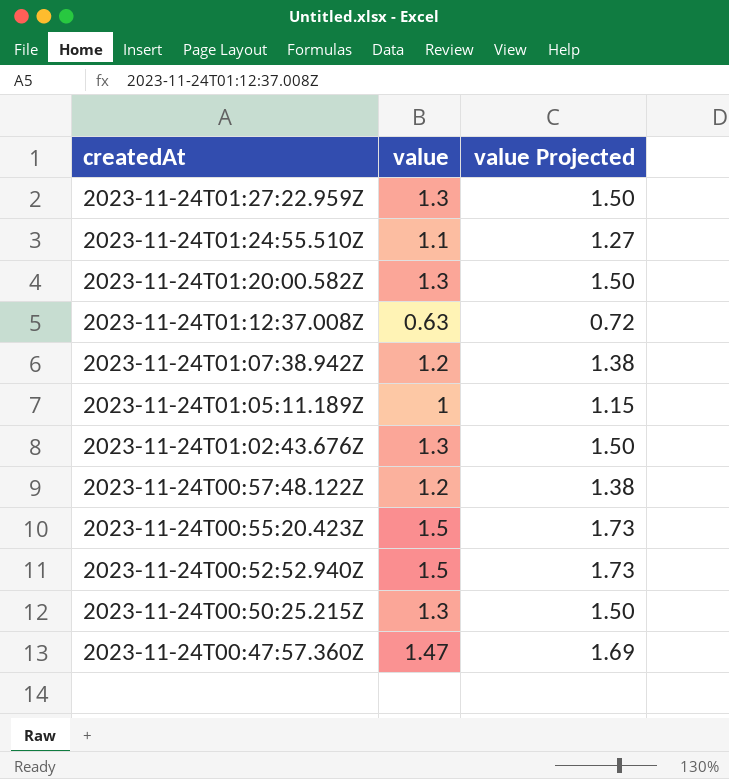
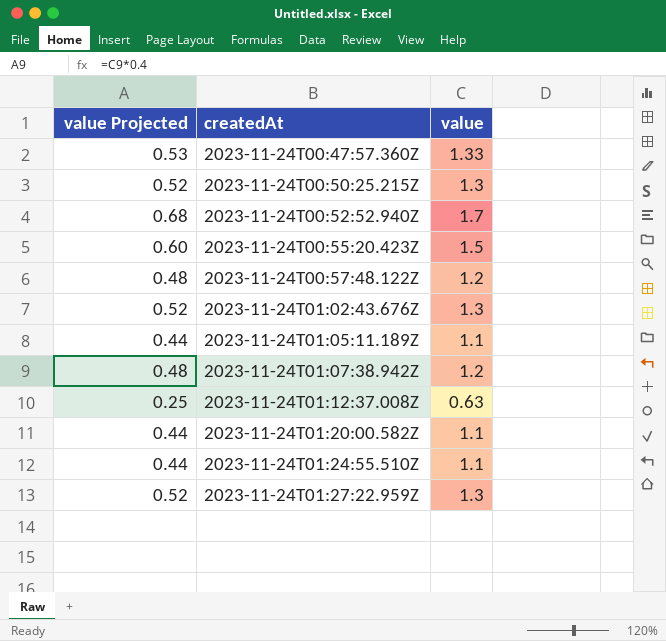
row order: createdAt descending -> createdAt ascending
column value Projected | formula: [value] * 1.15 -> [value] * 0.4
column value Projected | position: 3 -> 1
2023-11-24T00:47:57.360Z | value: 1.47 -> 1.33
2023-11-24T00:52:52.940Z | value: 1.5 -> 1.7
2023-11-24T01:05:11.189Z | value: 1 -> 1.1
2023-11-24T01:20:00.582Z | value: 1.3 -> 1.1

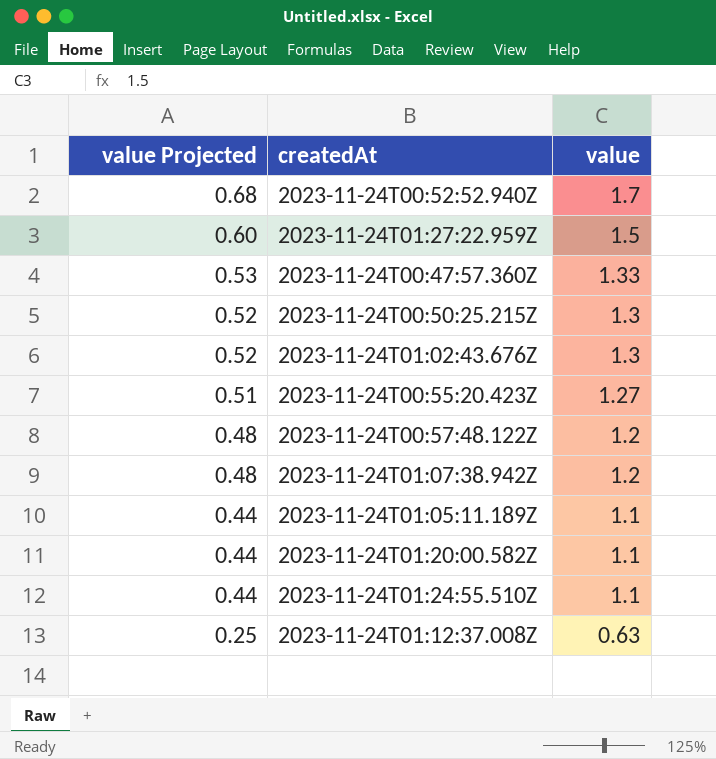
row order: createdAt ascending -> value Projected descending
2023-11-24T01:27:22.959Z | value Projected: 0.52 -> 0.60
2023-11-24T01:27:22.959Z | value: 1.3 -> 1.5
2023-11-24T00:55:20.423Z | value Projected: 0.60 -> 0.51
2023-11-24T00:55:20.423Z | value: 1.5 -> 1.27

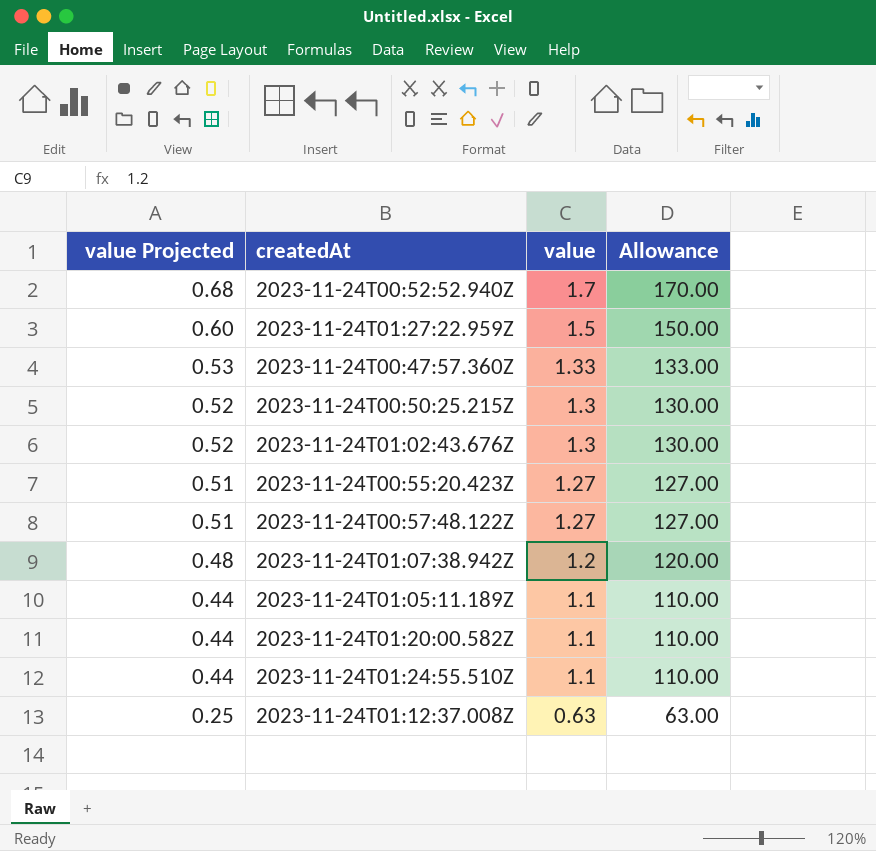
column Allowance | formula: none -> [value] * 100
2023-11-24T00:57:48.122Z | value Projected: 0.48 -> 0.51
2023-11-24T00:57:48.122Z | value: 1.2 -> 1.27

